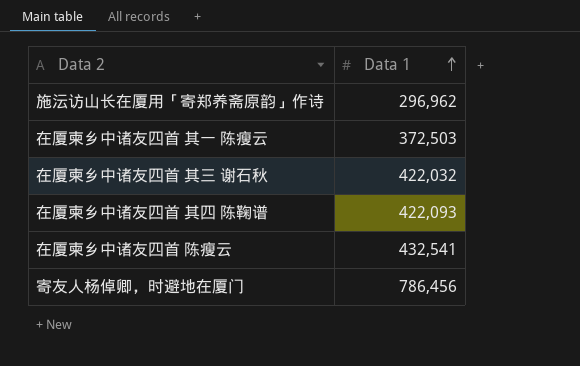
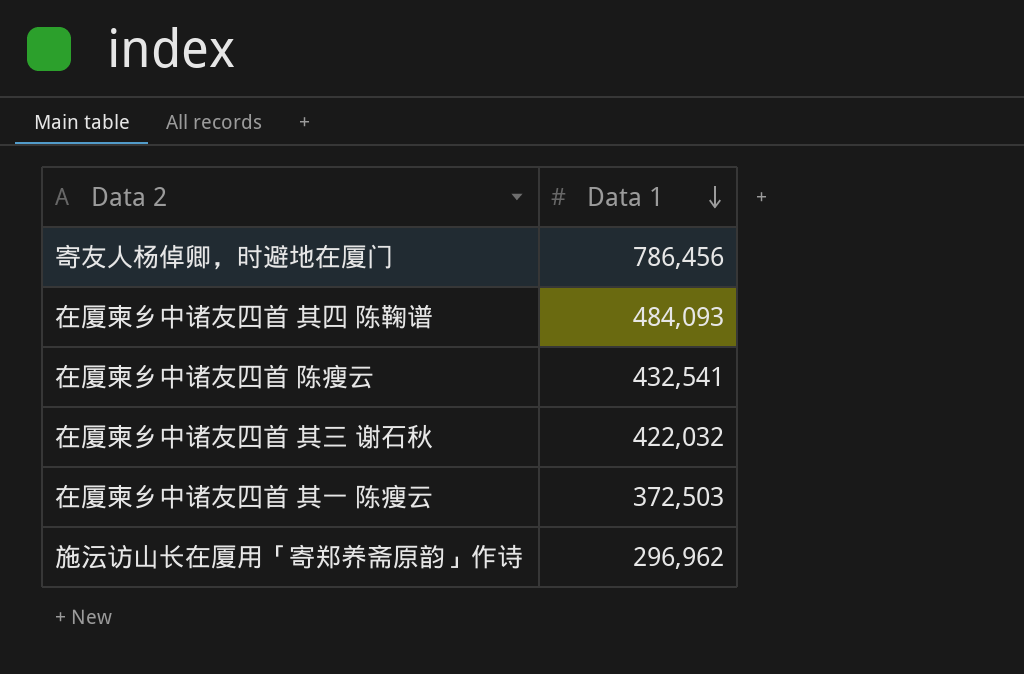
row order: Data 1 ascending -> Data 1 descending
在厦柬乡中诸友四首 其四 陈鞠谱 | Data 1: 422,093 -> 484,093

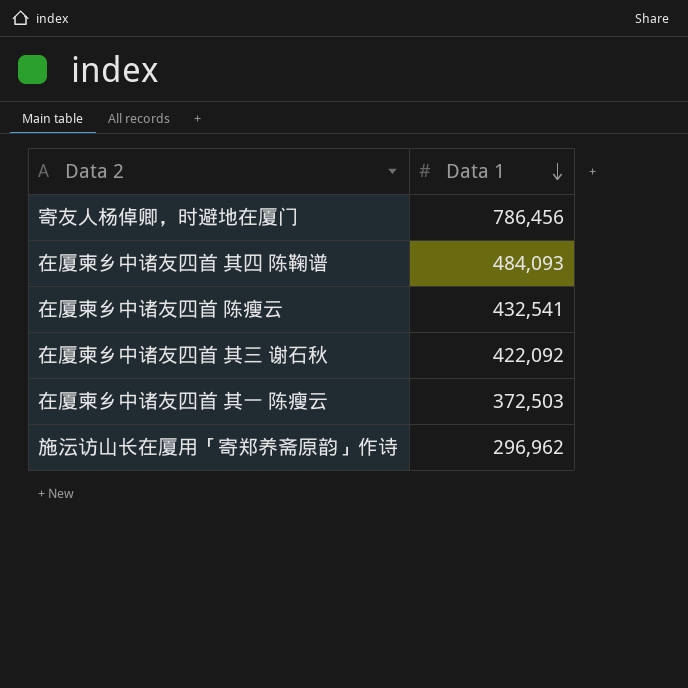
在厦柬乡中诸友四首 其三 谢石秋 | Data 1: 422,032 -> 422,092

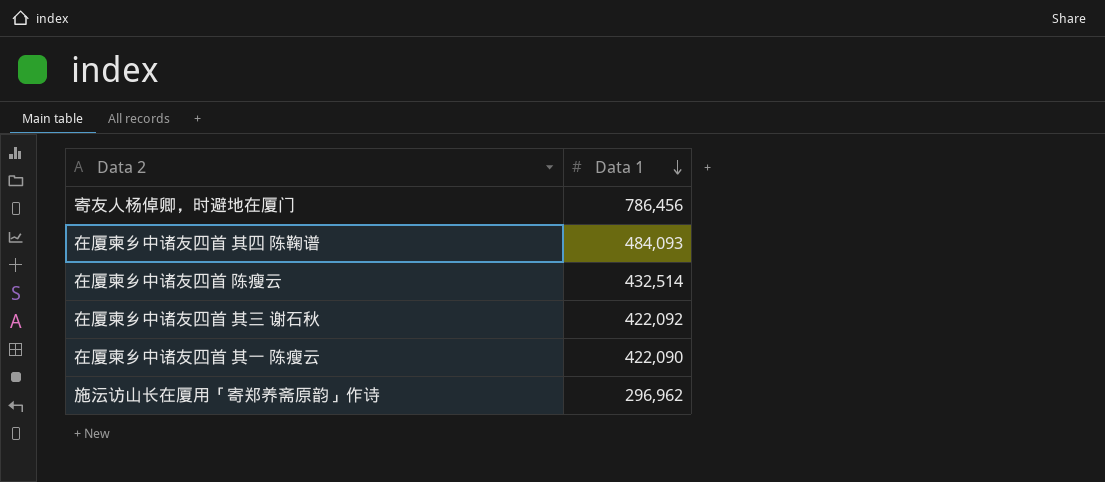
在厦柬乡中诸友四首 陈瘦云 | Data 1: 432,541 -> 432,514
在厦柬乡中诸友四首 其一 陈瘦云 | Data 1: 372,503 -> 422,090

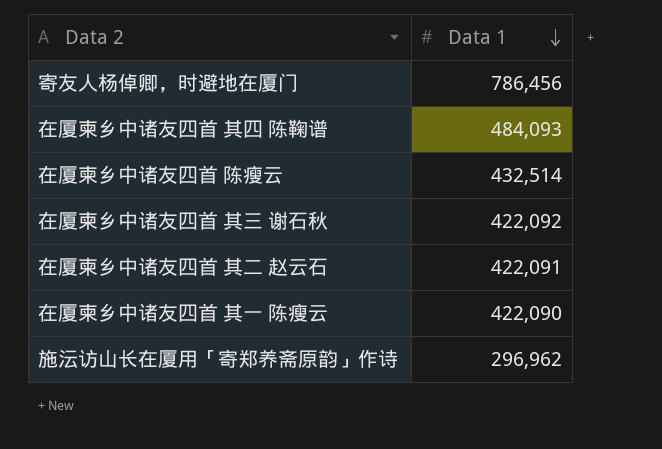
row 在厦柬乡中诸友四首 其二 赵云石: none -> 422,091

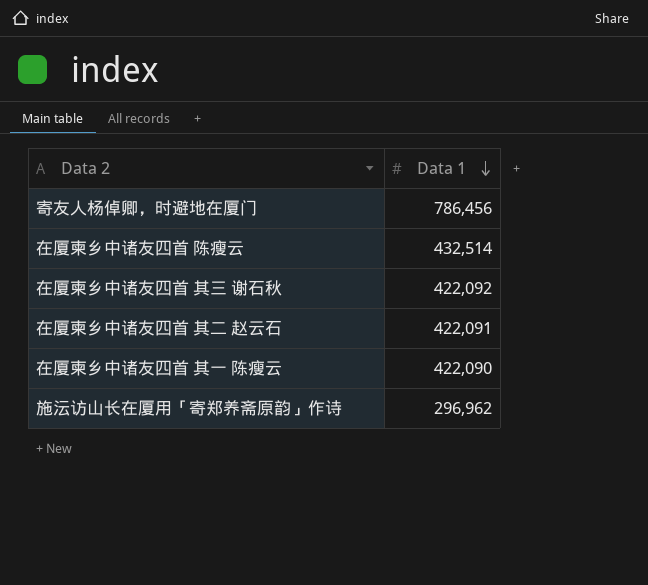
row 在厦柬乡中诸友四首 其四 陈鞠谱: 484,093 -> none

